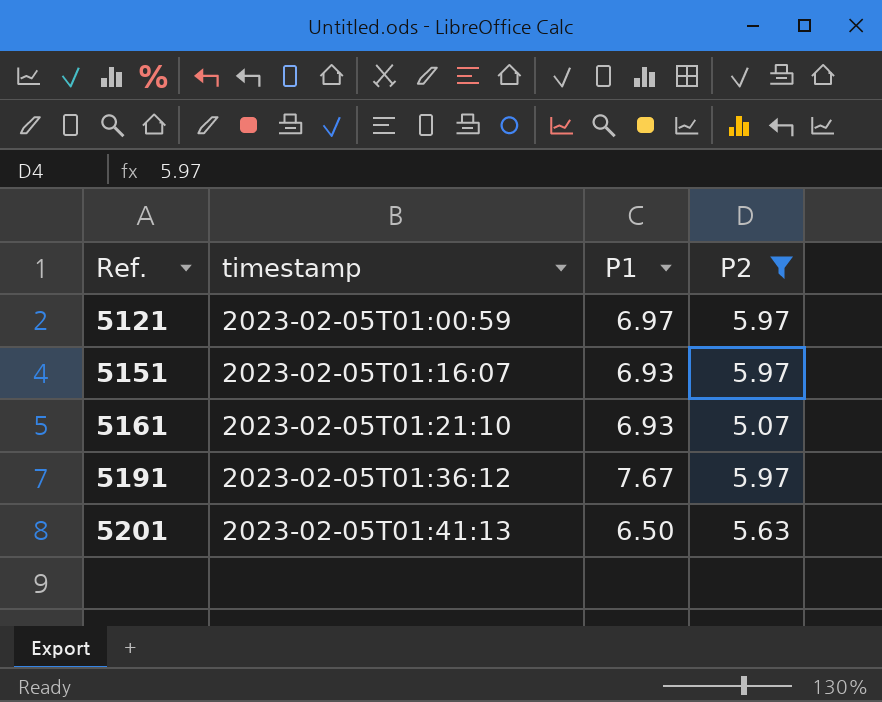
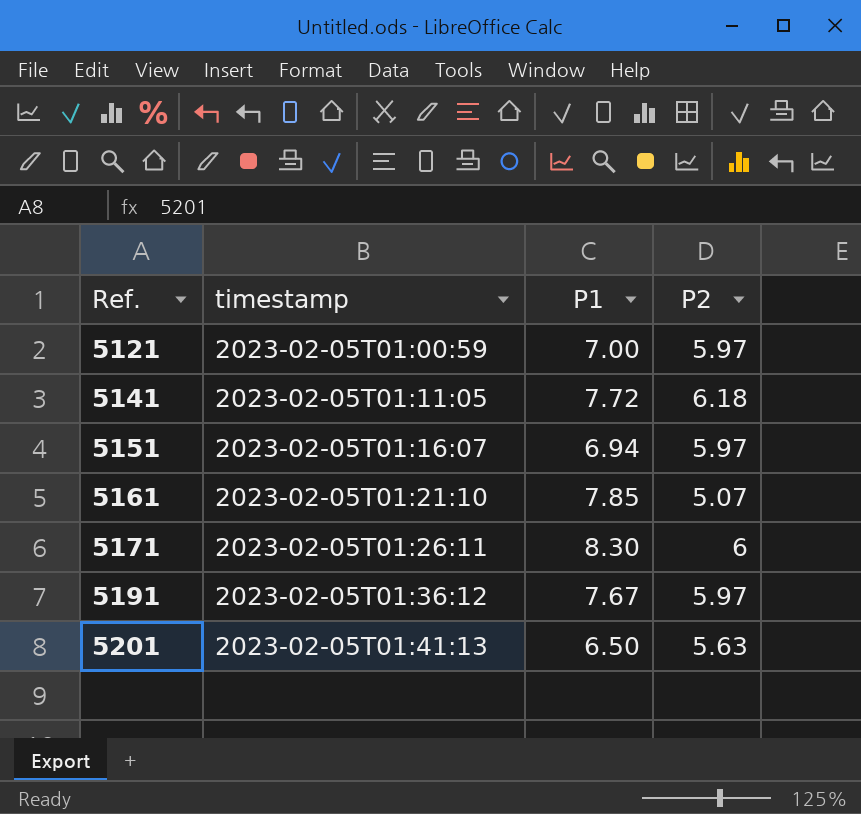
filter: P2 <= 5.97 -> none
5121 | P1: 6.97 -> 7.00
5151 | P1: 6.93 -> 6.94
5161 | P1: 6.93 -> 7.85

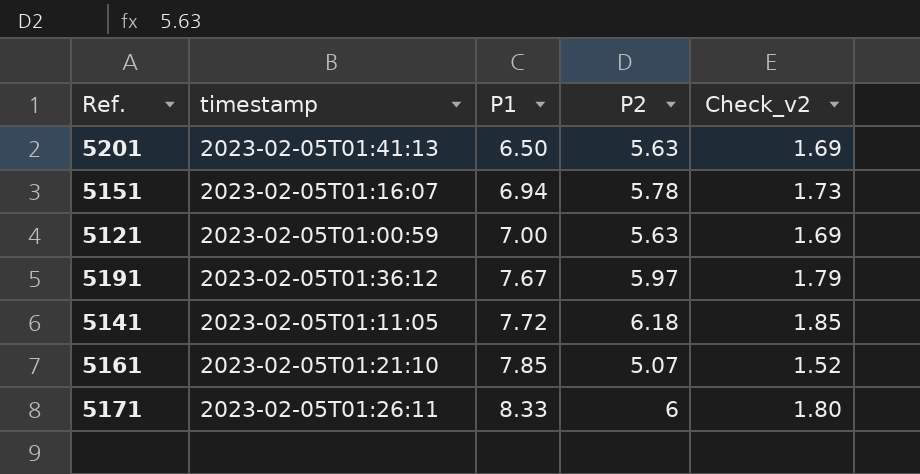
row order: Ref. ascending -> P1 ascending
column Check_v2 | formula: none -> [P2] * 0.3
5151 | P2: 5.97 -> 5.78
5121 | P2: 5.97 -> 5.63
5171 | P1: 8.30 -> 8.33

